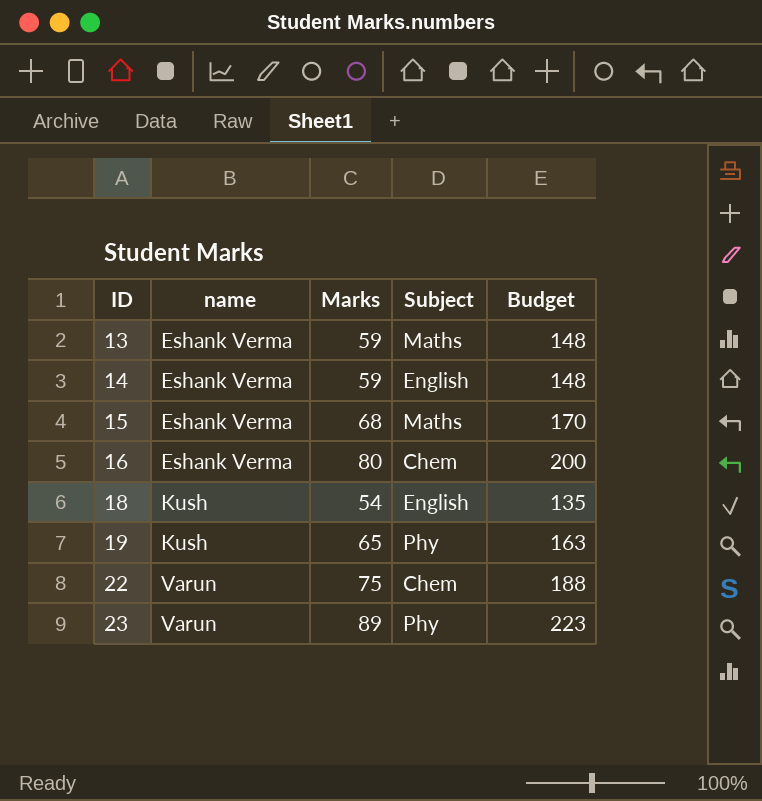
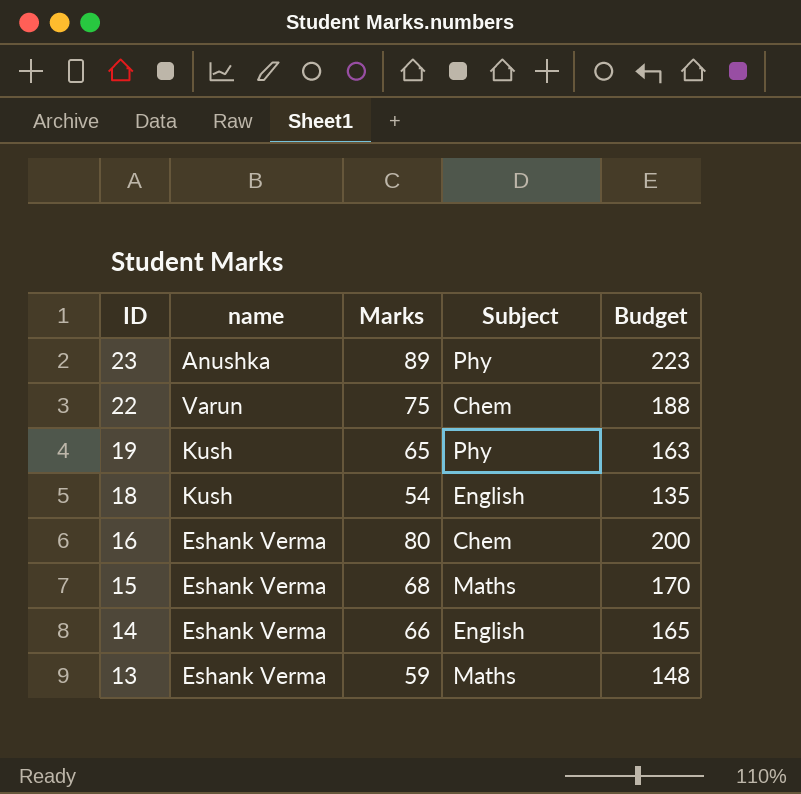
row order: ID ascending -> ID descending
23 | name: Varun -> Anushka
14 | Marks: 59 -> 66
14 | Budget: 148 -> 165

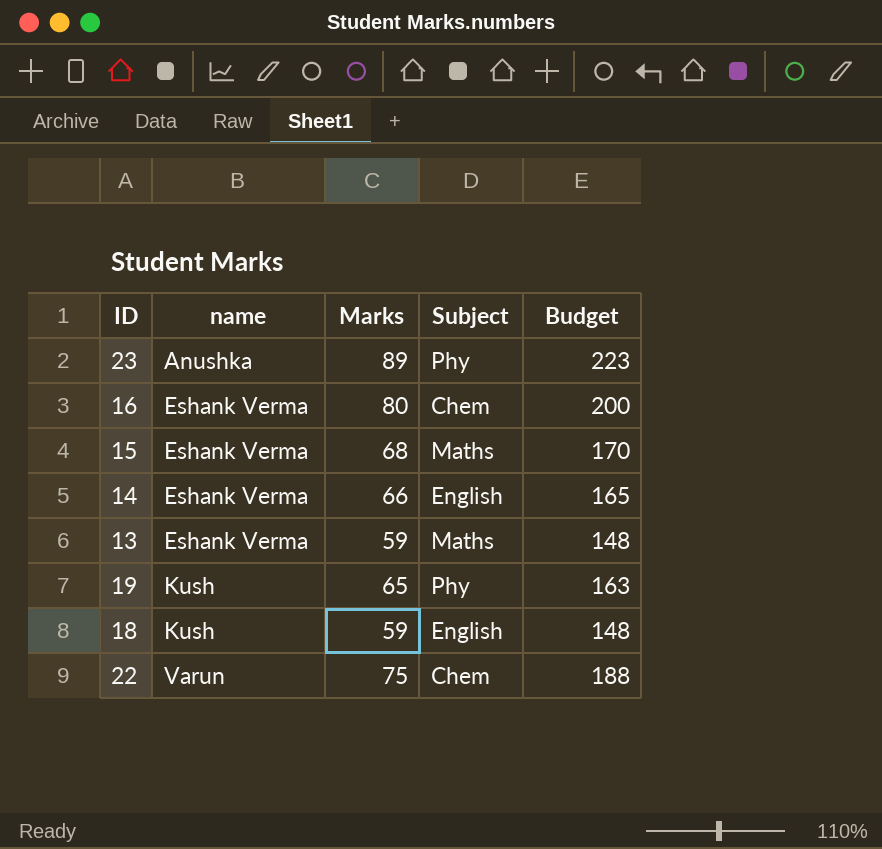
row order: ID descending -> name ascending
18 | Marks: 54 -> 59
18 | Budget: 135 -> 148

